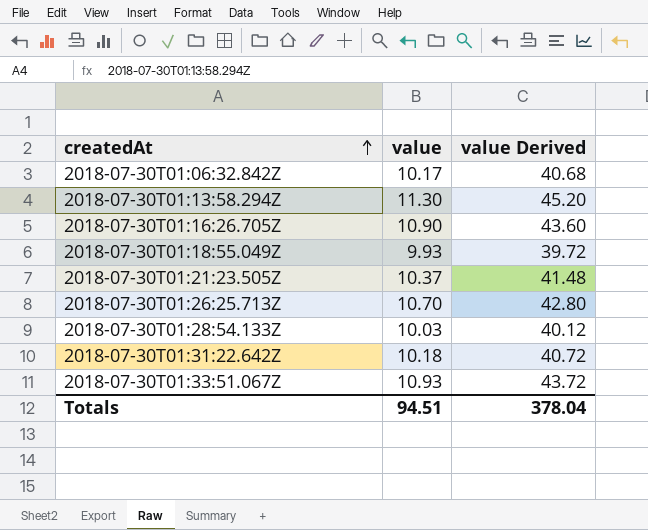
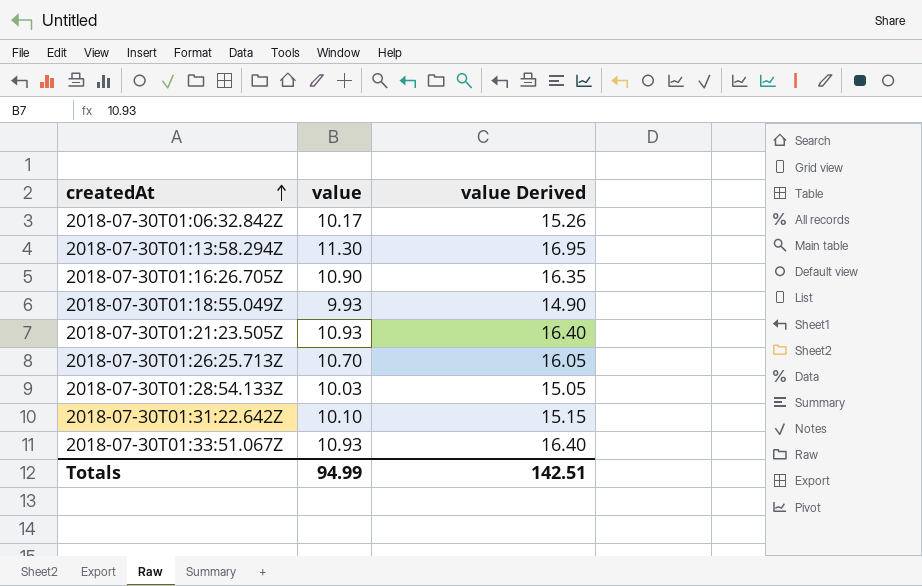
column value Derived | formula: [value] * 4 -> [value] * 1.5
2018-07-30T01:21:23.505Z | value: 10.37 -> 10.93
2018-07-30T01:31:22.642Z | value: 10.18 -> 10.10
Totals | value: 94.51 -> 94.99
Totals | value Derived: 378.04 -> 142.51

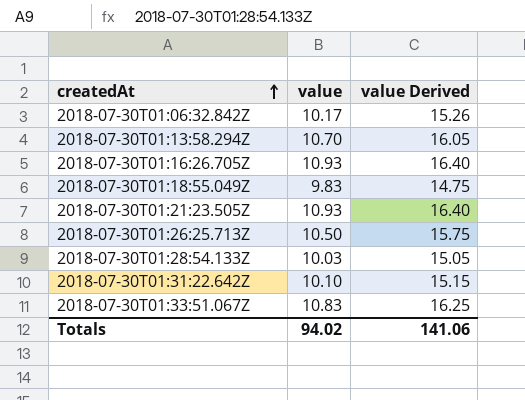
2018-07-30T01:13:58.294Z | value: 11.30 -> 10.70
2018-07-30T01:13:58.294Z | value Derived: 16.95 -> 16.05
2018-07-30T01:16:26.705Z | value: 10.90 -> 10.93
2018-07-30T01:16:26.705Z | value Derived: 16.35 -> 16.40
2018-07-30T01:18:55.049Z | value: 9.93 -> 9.83
2018-07-30T01:18:55.049Z | value Derived: 14.90 -> 14.75
2018-07-30T01:26:25.713Z | value: 10.70 -> 10.50
2018-07-30T01:26:25.713Z | value Derived: 16.05 -> 15.75
2018-07-30T01:33:51.067Z | value: 10.93 -> 10.83
2018-07-30T01:33:51.067Z | value Derived: 16.40 -> 16.25
Totals | value: 94.99 -> 94.02
Totals | value Derived: 142.51 -> 141.06

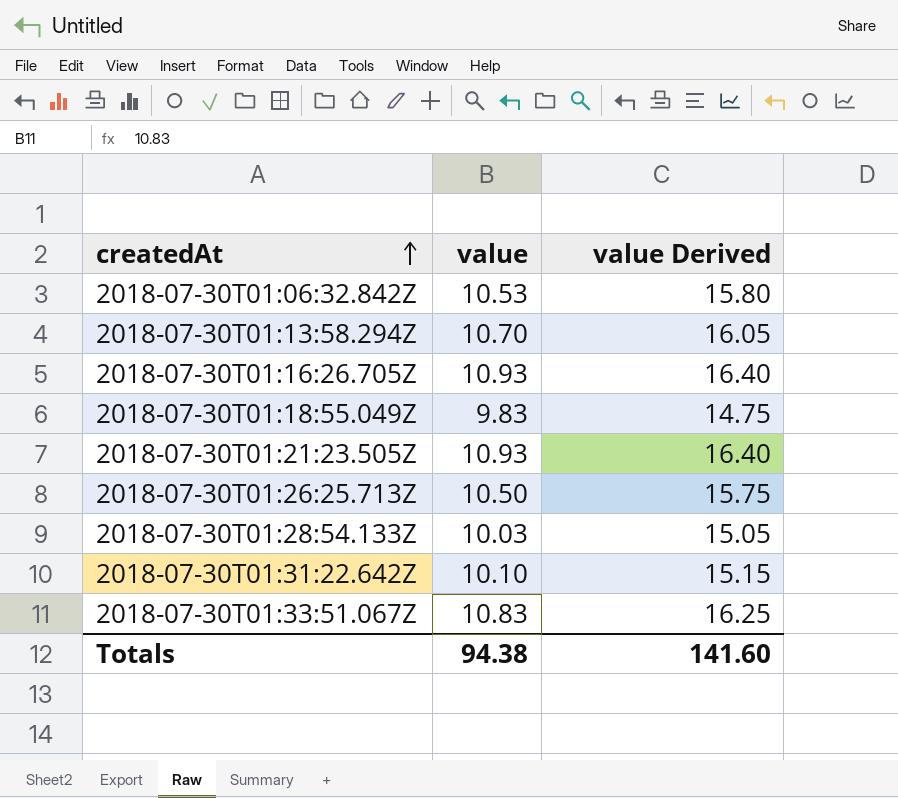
2018-07-30T01:06:32.842Z | value: 10.17 -> 10.53
2018-07-30T01:06:32.842Z | value Derived: 15.26 -> 15.80
Totals | value: 94.02 -> 94.38
Totals | value Derived: 141.06 -> 141.60

